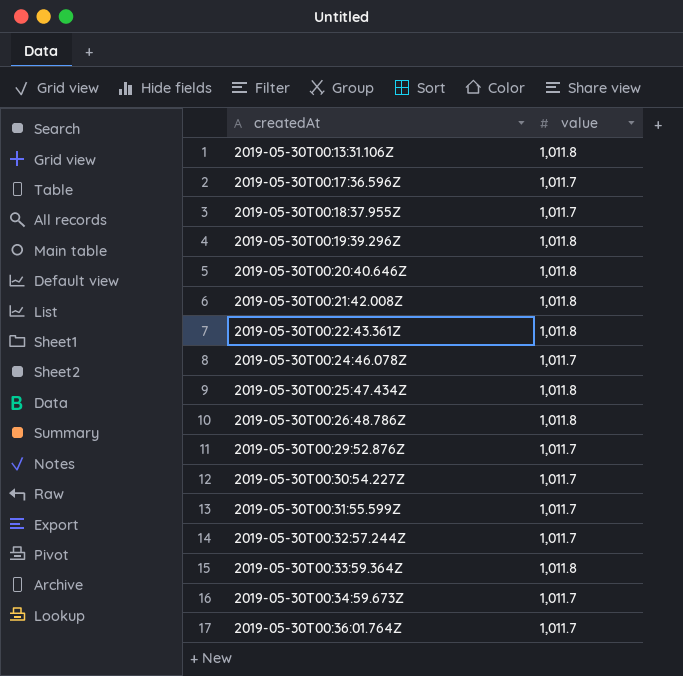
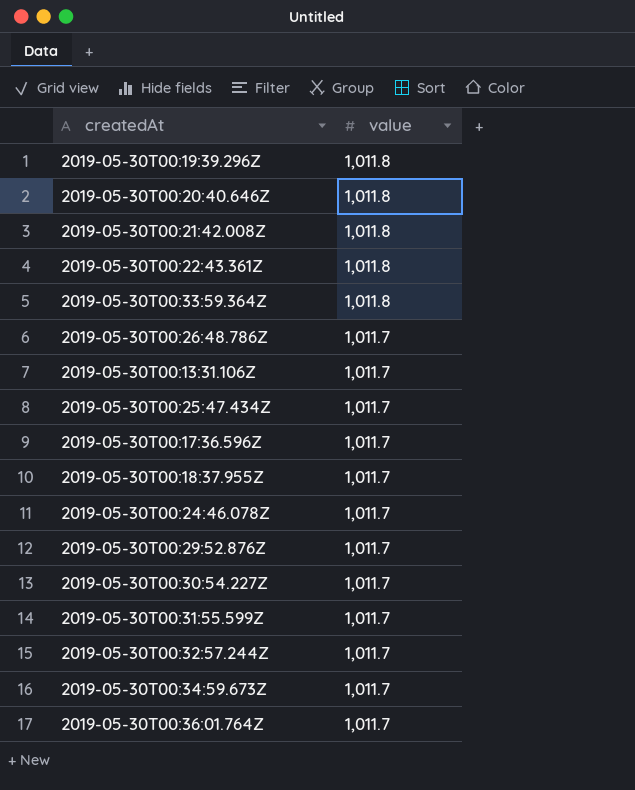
row order: createdAt ascending -> value descending
2019-05-30T00:26:48.786Z | value: 1,011.8 -> 1,011.7
2019-05-30T00:13:31.106Z | value: 1,011.8 -> 1,011.7
2019-05-30T00:25:47.434Z | value: 1,011.8 -> 1,011.7

